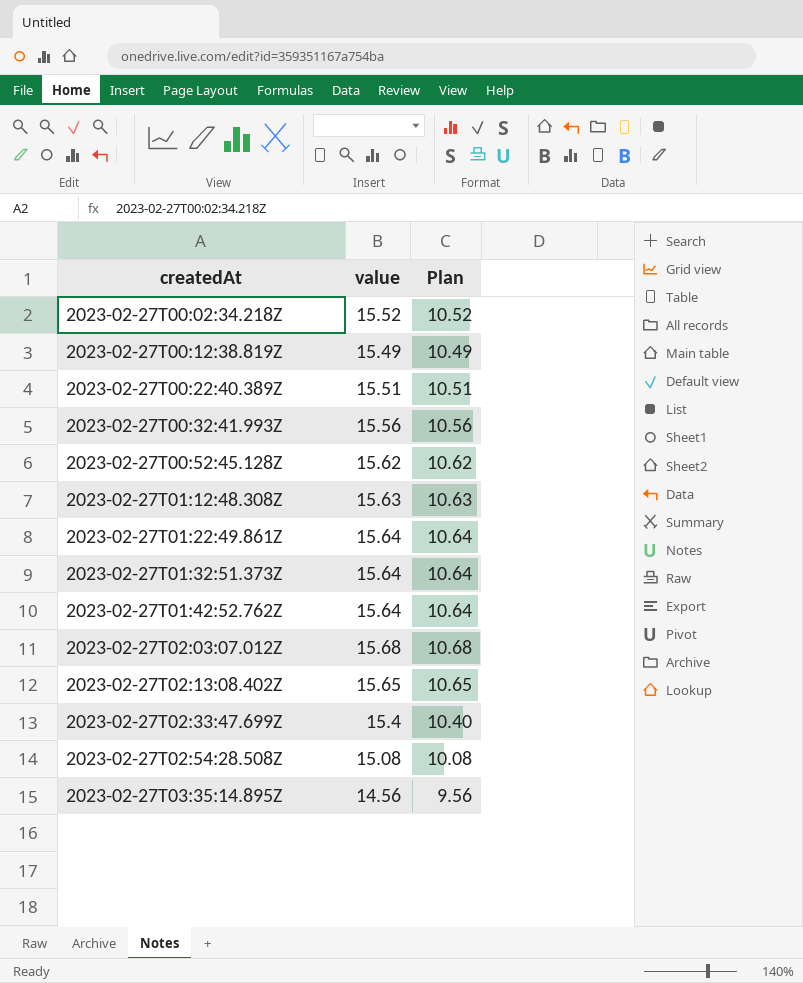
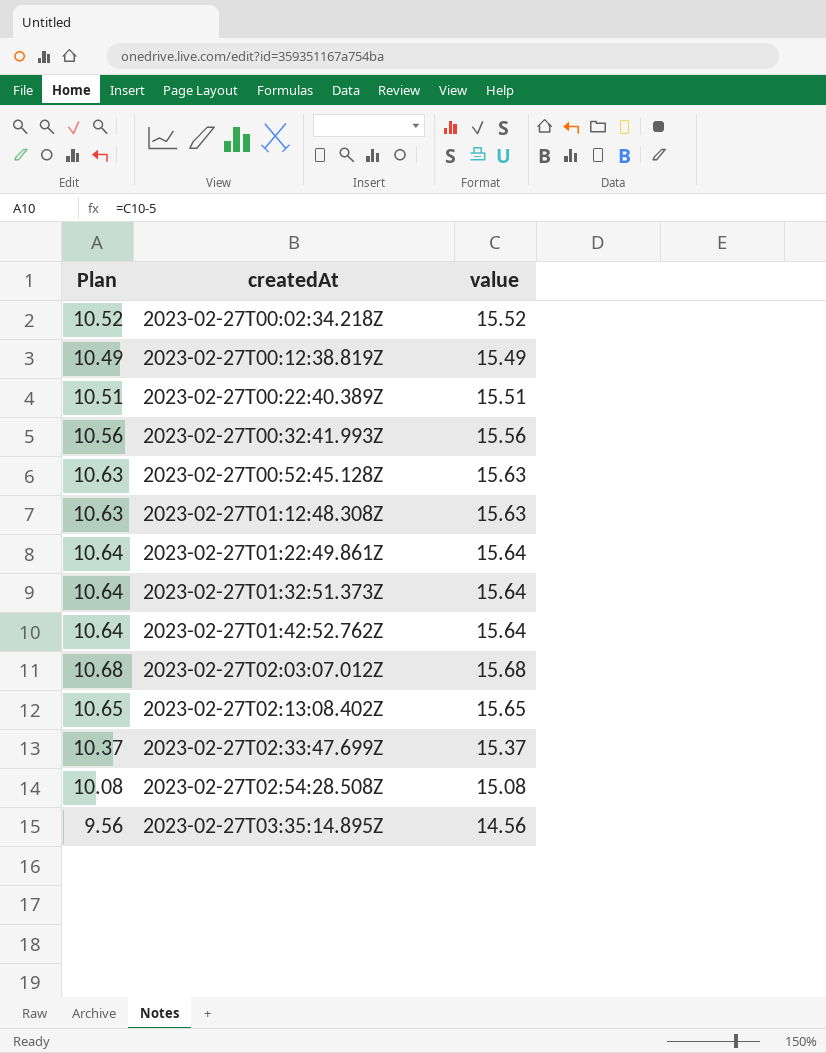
column Plan | position: 3 -> 1
2023-02-27T00:52:45.128Z | Plan: 10.62 -> 10.63
2023-02-27T00:52:45.128Z | value: 15.62 -> 15.63
2023-02-27T02:33:47.699Z | Plan: 10.40 -> 10.37
2023-02-27T02:33:47.699Z | value: 15.4 -> 15.37

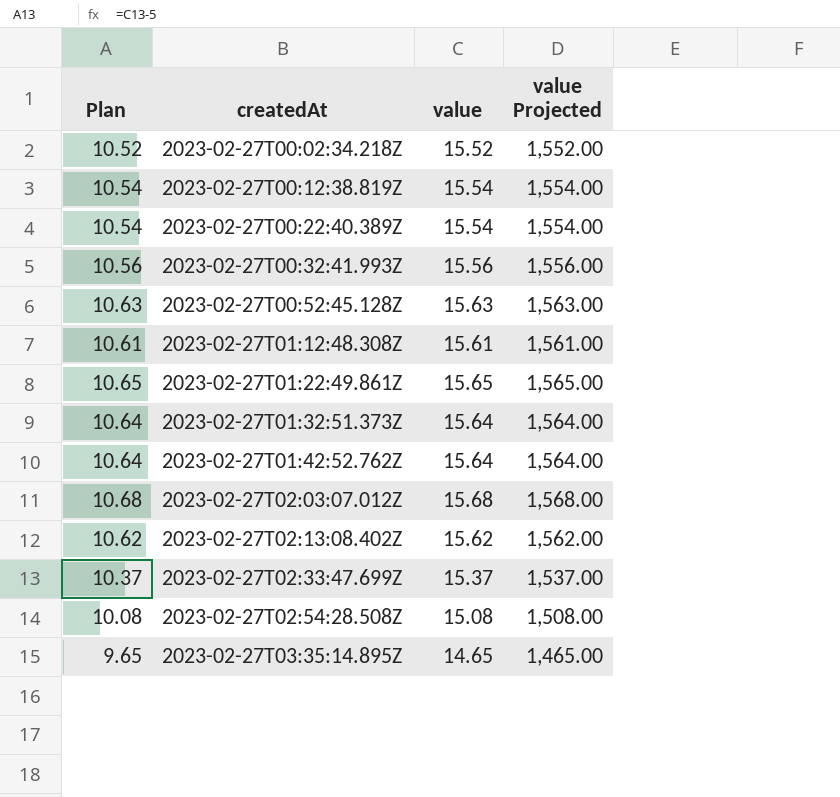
column value Projected | formula: none -> [value] * 100
2023-02-27T00:12:38.819Z | Plan: 10.49 -> 10.54
2023-02-27T00:12:38.819Z | value: 15.49 -> 15.54
2023-02-27T00:22:40.389Z | Plan: 10.51 -> 10.54
2023-02-27T00:22:40.389Z | value: 15.51 -> 15.54
2023-02-27T01:12:48.308Z | Plan: 10.63 -> 10.61
2023-02-27T01:12:48.308Z | value: 15.63 -> 15.61
2023-02-27T01:22:49.861Z | Plan: 10.64 -> 10.65
2023-02-27T01:22:49.861Z | value: 15.64 -> 15.65
2023-02-27T02:13:08.402Z | Plan: 10.65 -> 10.62
2023-02-27T02:13:08.402Z | value: 15.65 -> 15.62
2023-02-27T03:35:14.895Z | Plan: 9.56 -> 9.65
2023-02-27T03:35:14.895Z | value: 14.56 -> 14.65

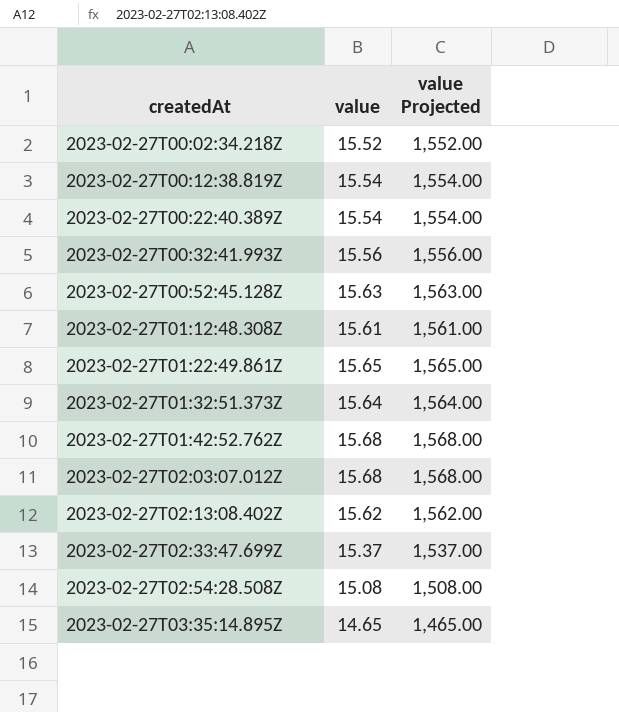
column Plan | formula: [value] - 5 -> none
2023-02-27T01:42:52.762Z | value: 15.64 -> 15.68
2023-02-27T01:42:52.762Z | value Projected: 1,564.00 -> 1,568.00

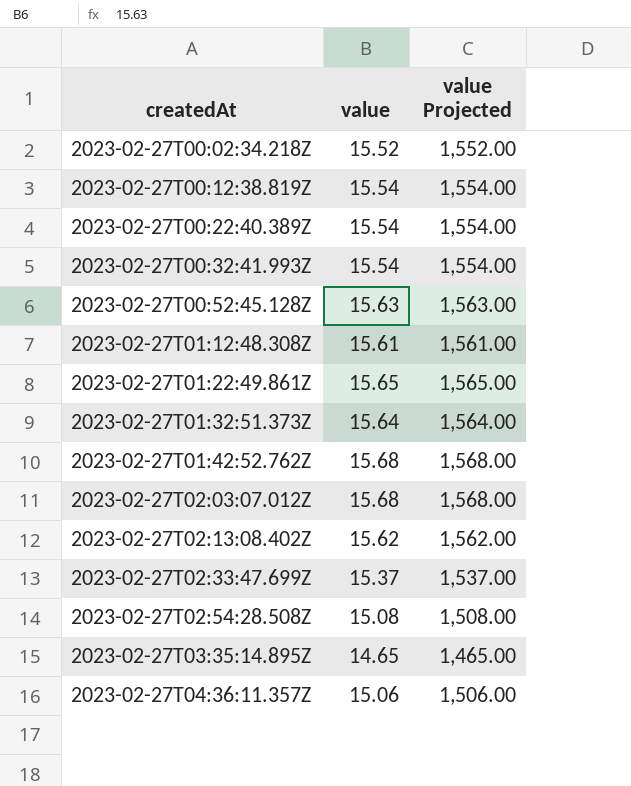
2023-02-27T00:32:41.993Z | value: 15.56 -> 15.54
2023-02-27T00:32:41.993Z | value Projected: 1,556.00 -> 1,554.00
row 2023-02-27T04:36:11.357Z: none -> 15.06 | 1,506.00

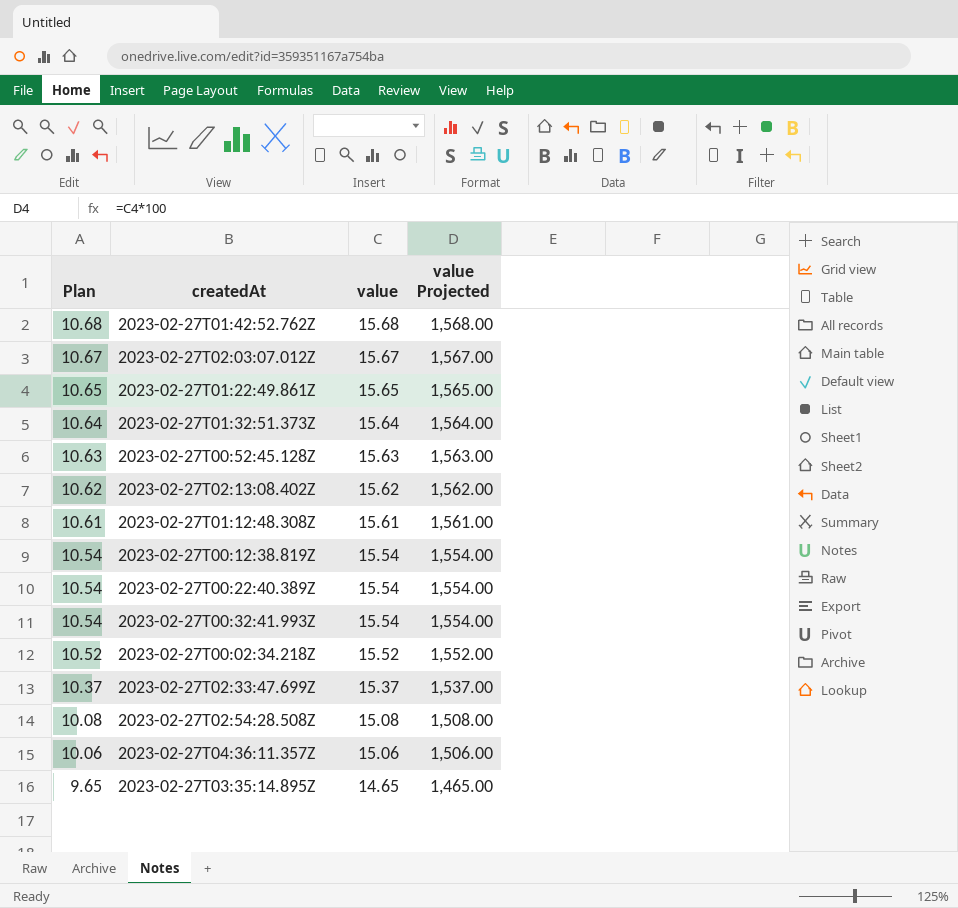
row order: createdAt ascending -> Plan descending
column Plan | formula: none -> [value] - 5
2023-02-27T02:03:07.012Z | value: 15.68 -> 15.67
2023-02-27T02:03:07.012Z | value Projected: 1,568.00 -> 1,567.00

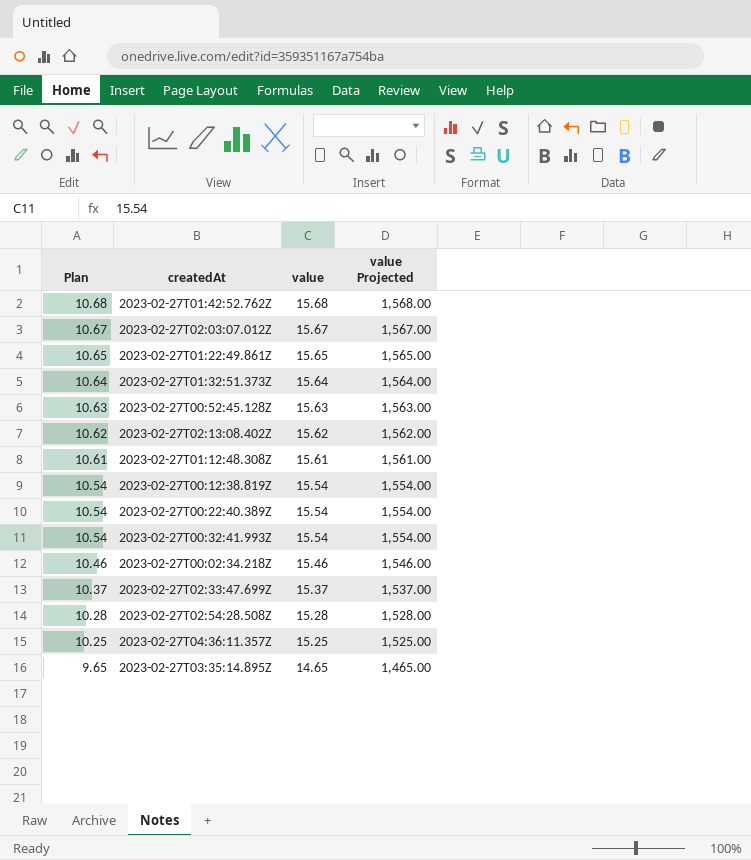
2023-02-27T00:02:34.218Z | Plan: 10.52 -> 10.46
2023-02-27T00:02:34.218Z | value: 15.52 -> 15.46
2023-02-27T00:02:34.218Z | value Projected: 1,552.00 -> 1,546.00
2023-02-27T02:54:28.508Z | Plan: 10.08 -> 10.28
2023-02-27T02:54:28.508Z | value: 15.08 -> 15.28
2023-02-27T02:54:28.508Z | value Projected: 1,508.00 -> 1,528.00
2023-02-27T04:36:11.357Z | Plan: 10.06 -> 10.25
2023-02-27T04:36:11.357Z | value: 15.06 -> 15.25
2023-02-27T04:36:11.357Z | value Projected: 1,506.00 -> 1,525.00

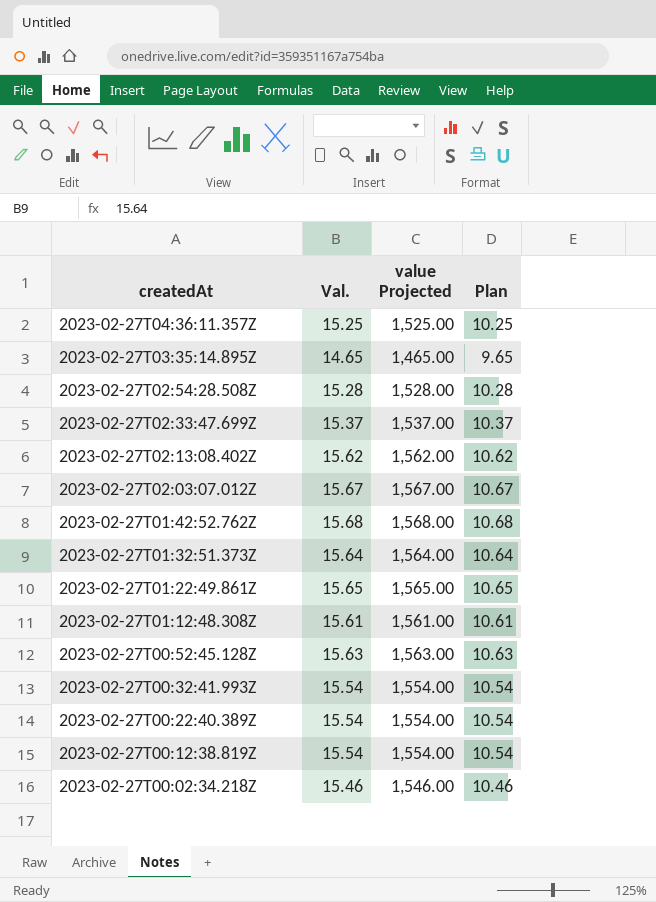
row order: Plan descending -> createdAt descending
column name: value -> Val.
column Plan | position: 1 -> 4

